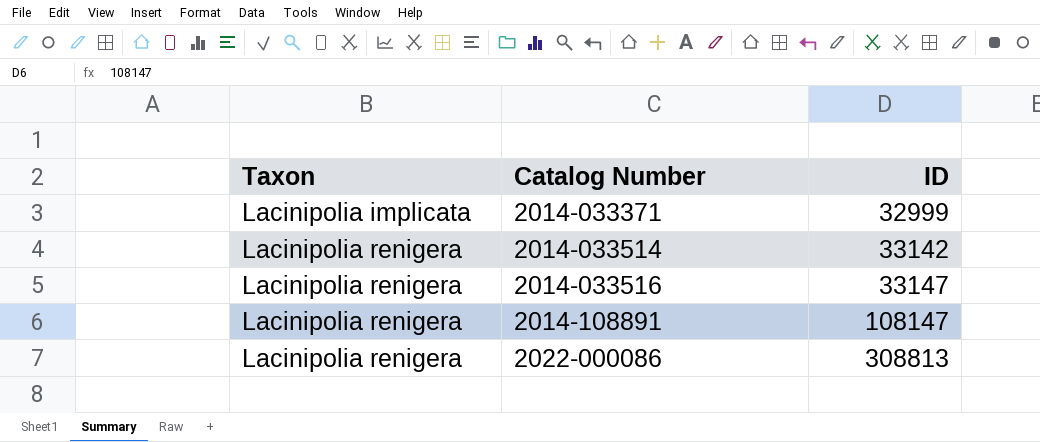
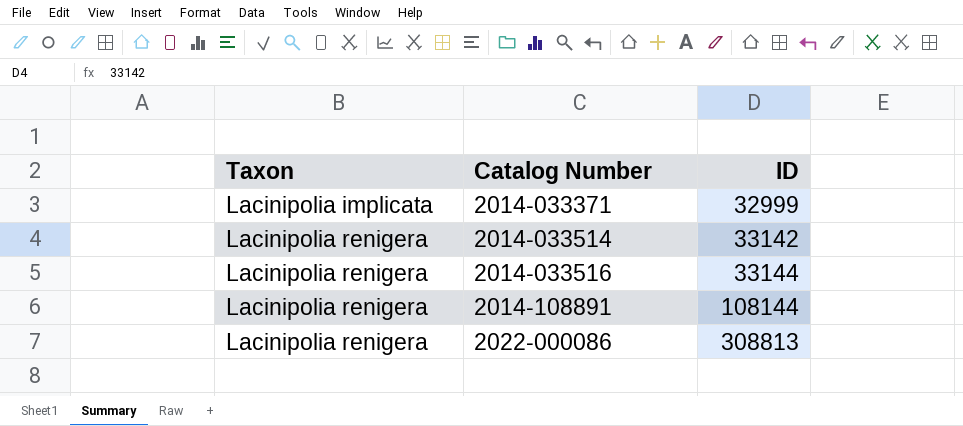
2014-033516 | ID: 33147 -> 33144
2014-108891 | ID: 108147 -> 108144

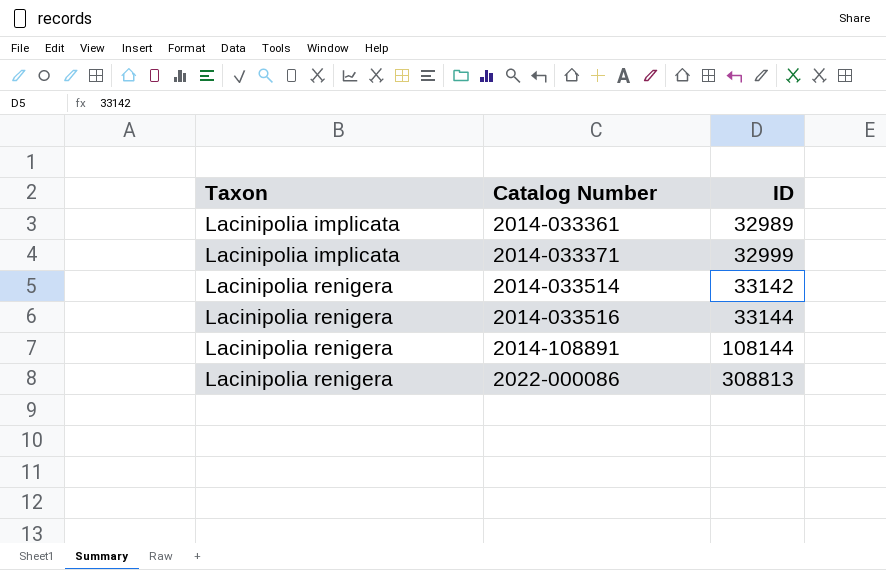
row 2014-033361: none -> Lacinipolia implicata | 32989

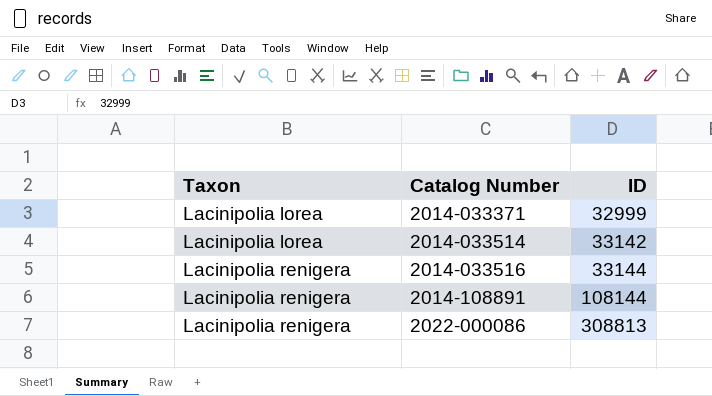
row 2014-033361: Lacinipolia implicata | 32989 -> none
2014-033371 | Taxon: Lacinipolia implicata -> Lacinipolia lorea
2014-033514 | Taxon: Lacinipolia renigera -> Lacinipolia lorea

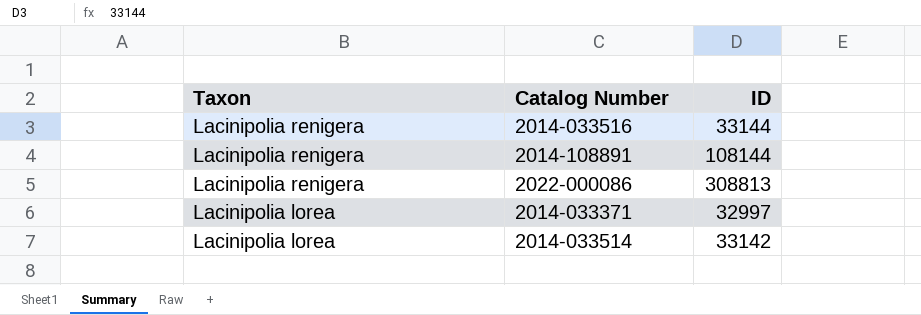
row order: Taxon ascending -> Taxon descending
2014-033371 | ID: 32999 -> 32997

